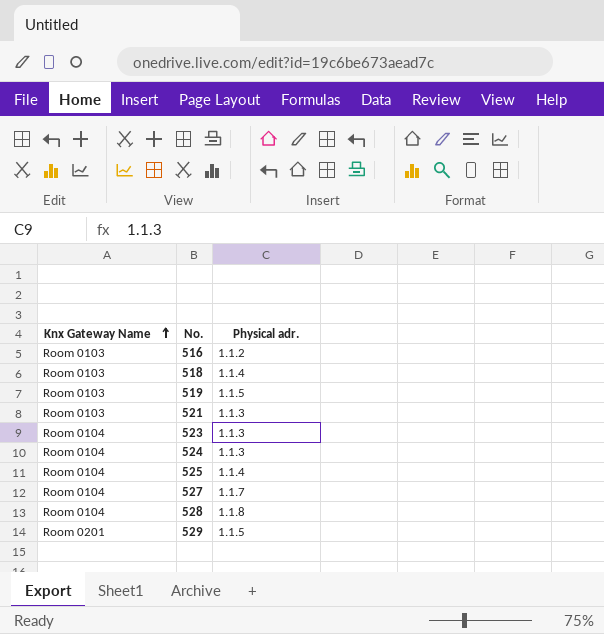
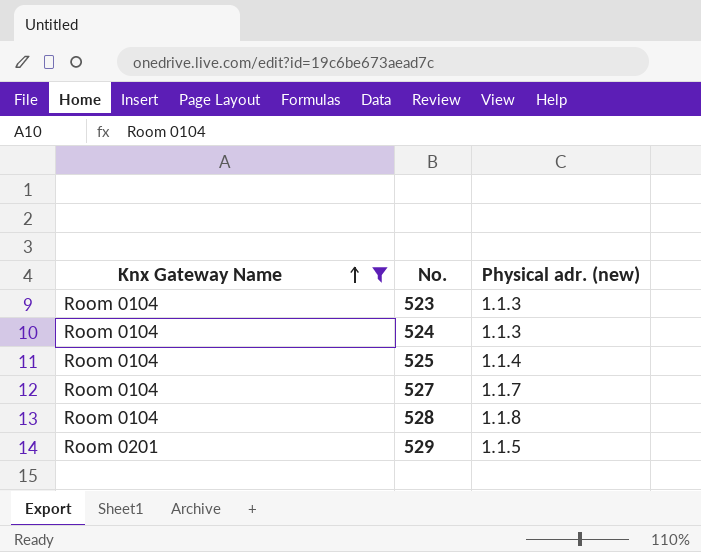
filter: none -> Knx Gateway Name != Room 0103
column name: Physical adr. -> Physical adr. (new)

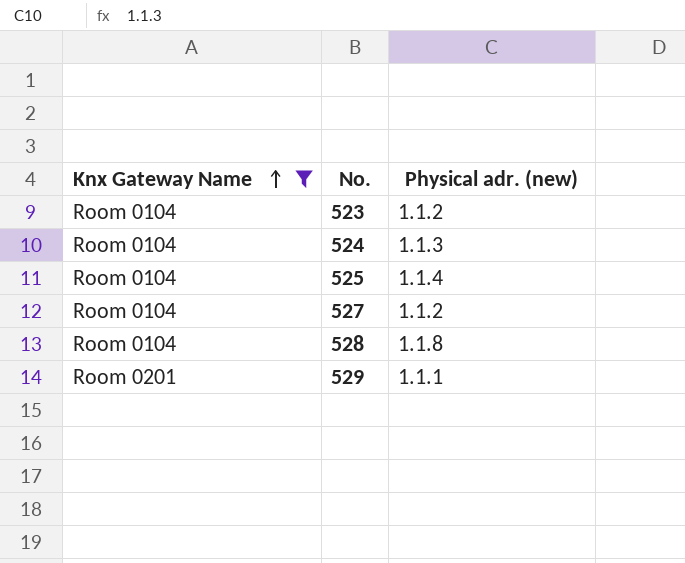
523 | Physical adr. (new): 1.1.3 -> 1.1.2
527 | Physical adr. (new): 1.1.7 -> 1.1.2
529 | Physical adr. (new): 1.1.5 -> 1.1.1

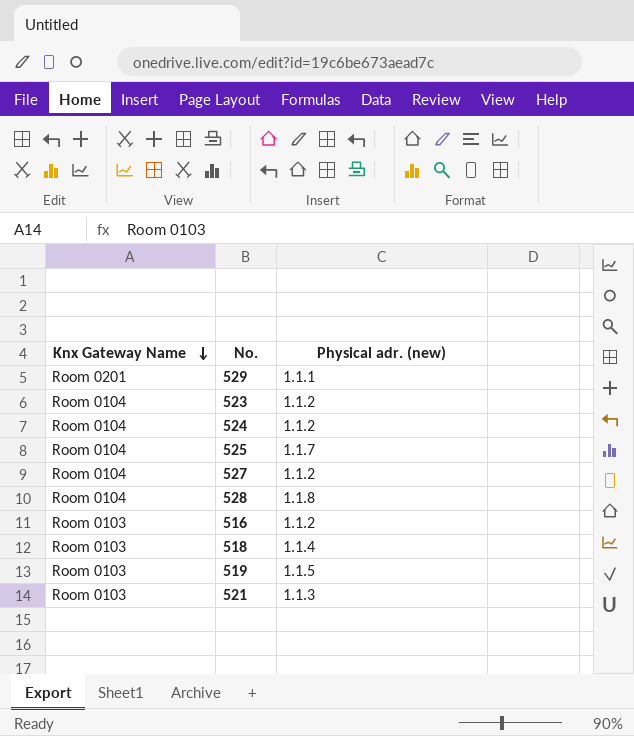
filter: Knx Gateway Name != Room 0103 -> none
row order: Knx Gateway Name ascending -> Knx Gateway Name descending
524 | Physical adr. (new): 1.1.3 -> 1.1.2
525 | Physical adr. (new): 1.1.4 -> 1.1.7

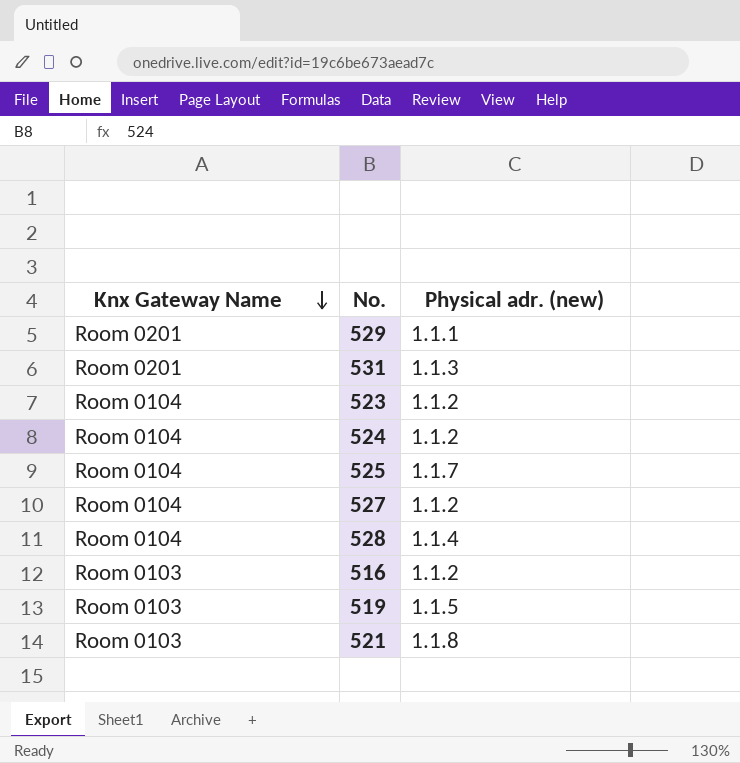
row 518: Room 0103 | 1.1.4 -> none
row 531: none -> Room 0201 | 1.1.3
528 | Physical adr. (new): 1.1.8 -> 1.1.4
521 | Physical adr. (new): 1.1.3 -> 1.1.8

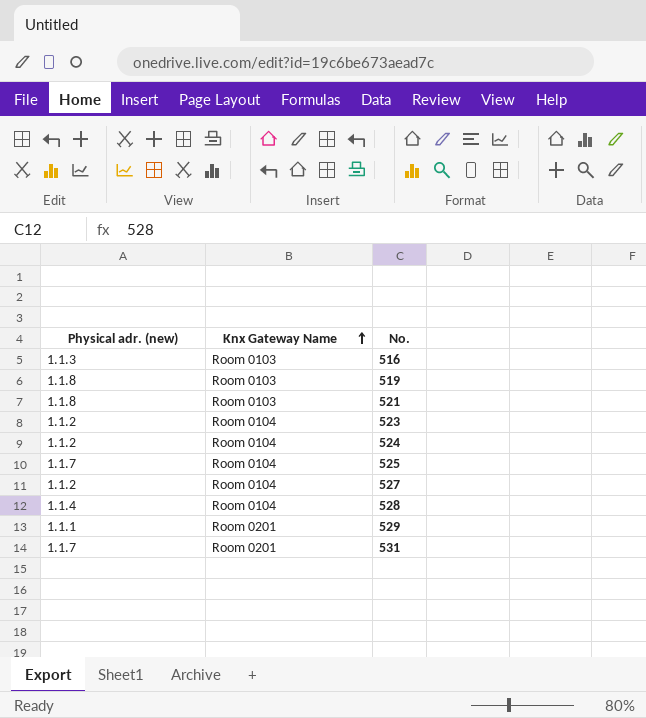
row order: Knx Gateway Name descending -> Knx Gateway Name ascending
column Physical adr. (new) | position: 3 -> 1
516 | Physical adr. (new): 1.1.2 -> 1.1.3
519 | Physical adr. (new): 1.1.5 -> 1.1.8
531 | Physical adr. (new): 1.1.3 -> 1.1.7

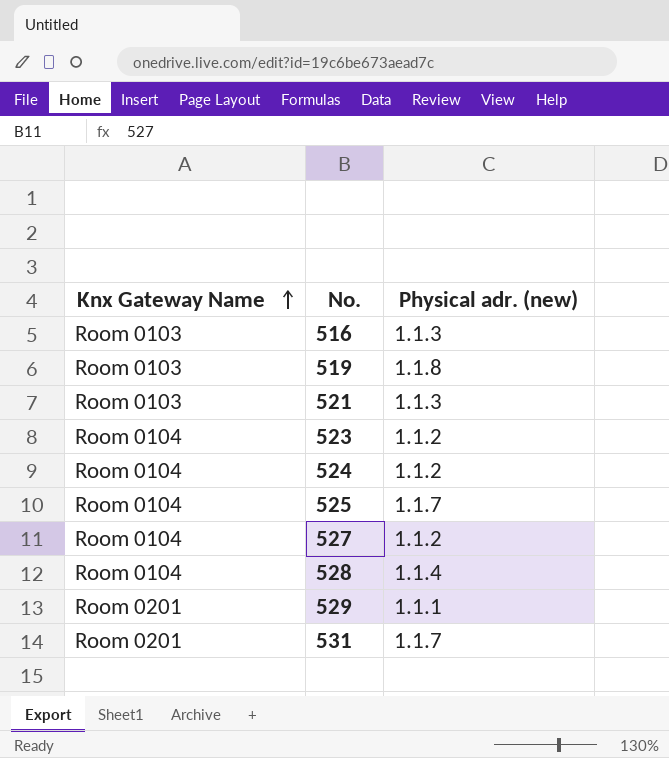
column Physical adr. (new) | position: 1 -> 3
521 | Physical adr. (new): 1.1.8 -> 1.1.3

